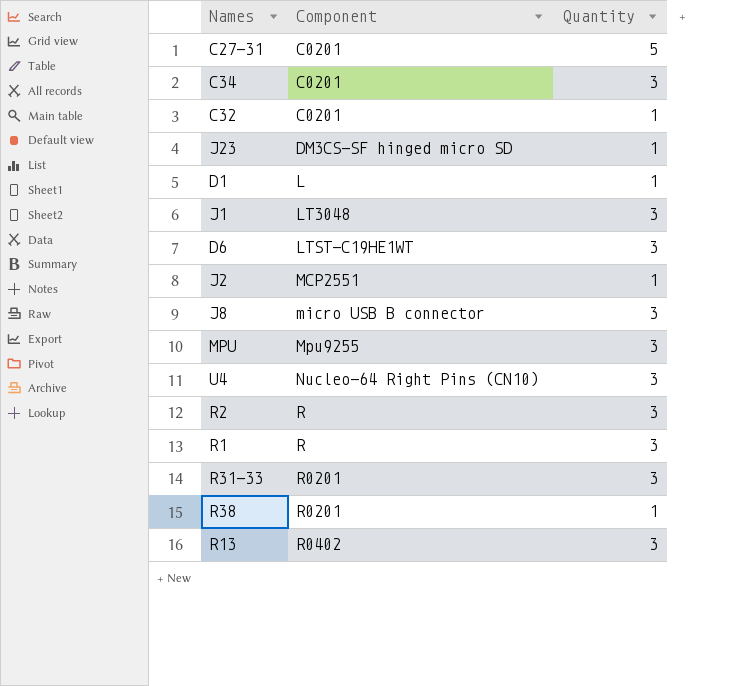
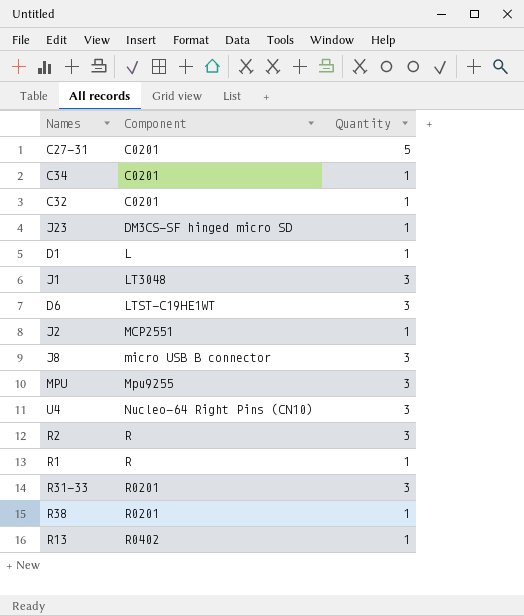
C34 | Quantity: 3 -> 1
R1 | Quantity: 3 -> 1
R13 | Quantity: 3 -> 1

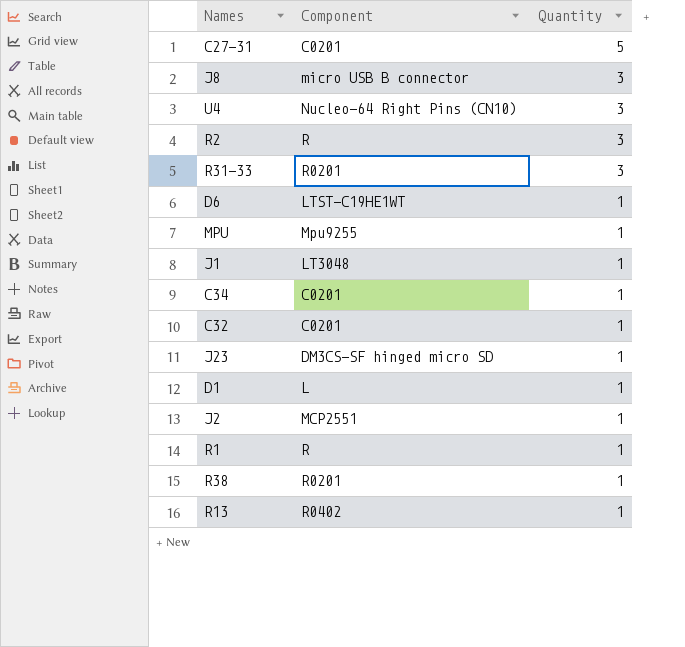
row order: Component ascending -> Quantity descending
D6 | Quantity: 3 -> 1
MPU | Quantity: 3 -> 1
J1 | Quantity: 3 -> 1

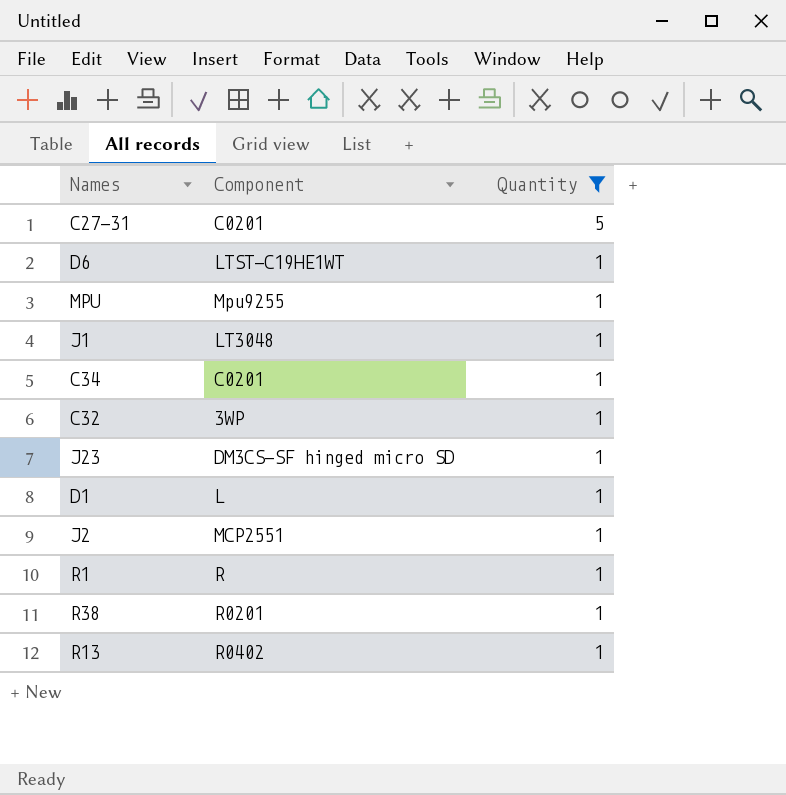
filter: none -> Quantity != 3
C32 | Component: C0201 -> 3WP

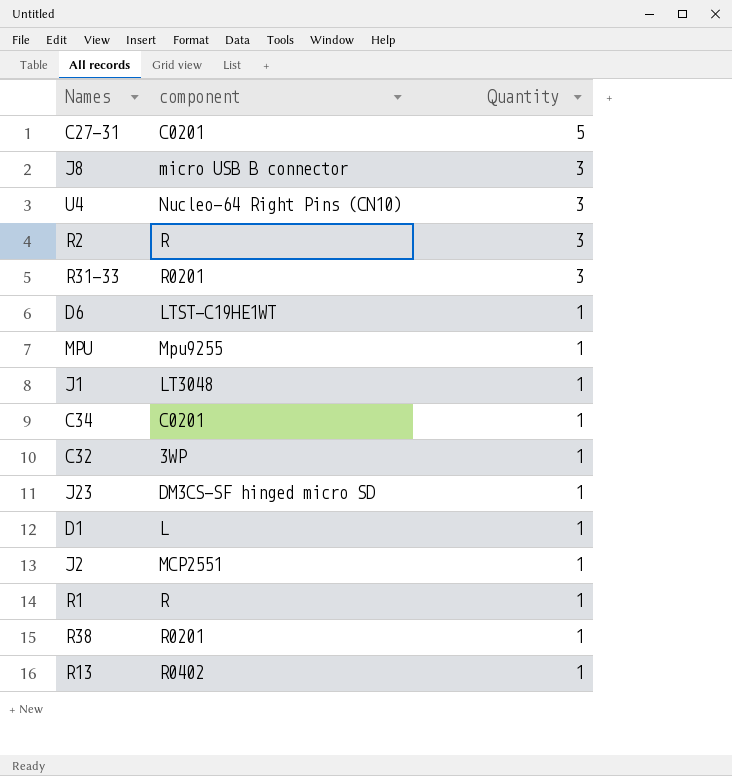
filter: Quantity != 3 -> none
column name: Component -> component

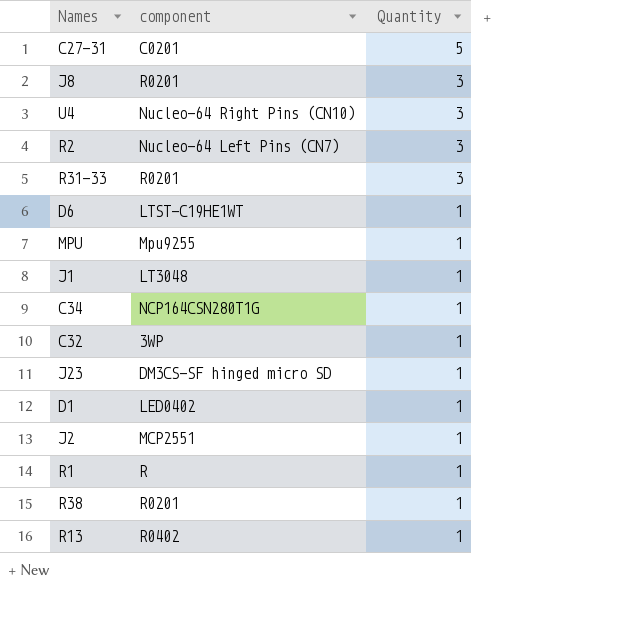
J8 | component: micro USB B connector -> R0201
R2 | component: R -> Nucleo-64 Left Pins (CN7)
C34 | component: C0201 -> NCP164CSN280T1G
D1 | component: L -> LED0402

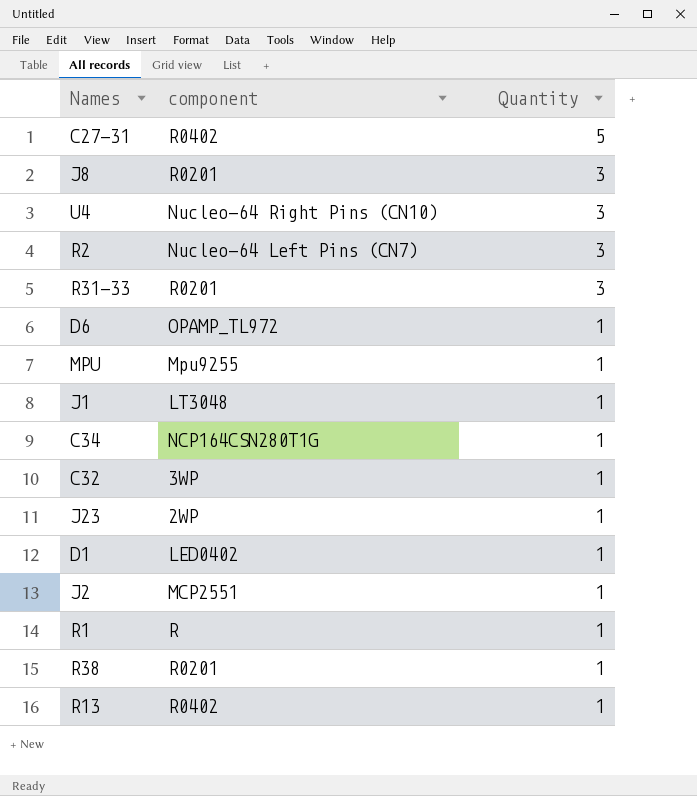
C27-31 | component: C0201 -> R0402
D6 | component: LTST-C19HE1WT -> OPAMP_TL972
J23 | component: DM3CS-SF hinged micro SD -> 2WP

